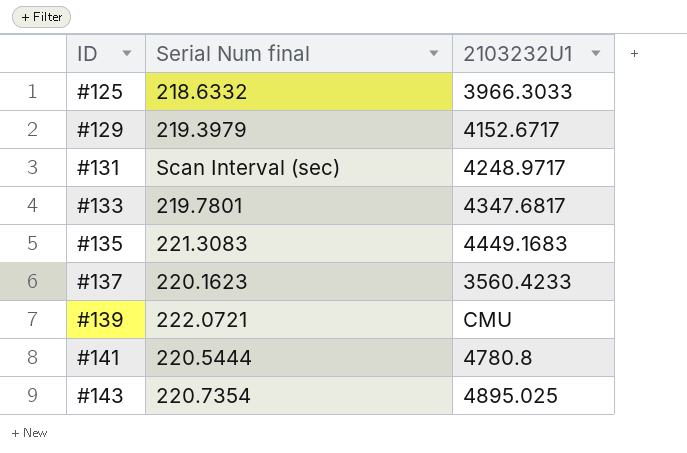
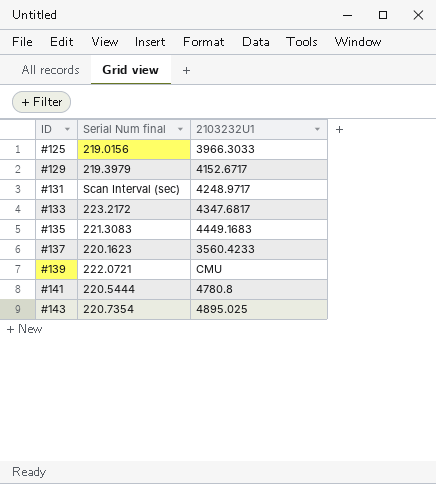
#125 | Serial Num final: 218.6332 -> 219.0156
#133 | Serial Num final: 219.7801 -> 223.2172

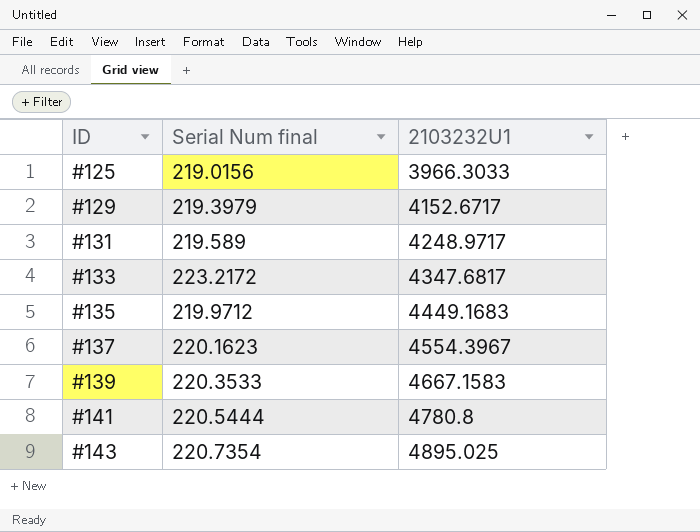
#131 | Serial Num final: Scan Interval (sec) -> 219.589
#135 | Serial Num final: 221.3083 -> 219.9712
#137 | 2103232U1: 3560.4233 -> 4554.3967
#139 | Serial Num final: 222.0721 -> 220.3533
#139 | 2103232U1: CMU -> 4667.1583

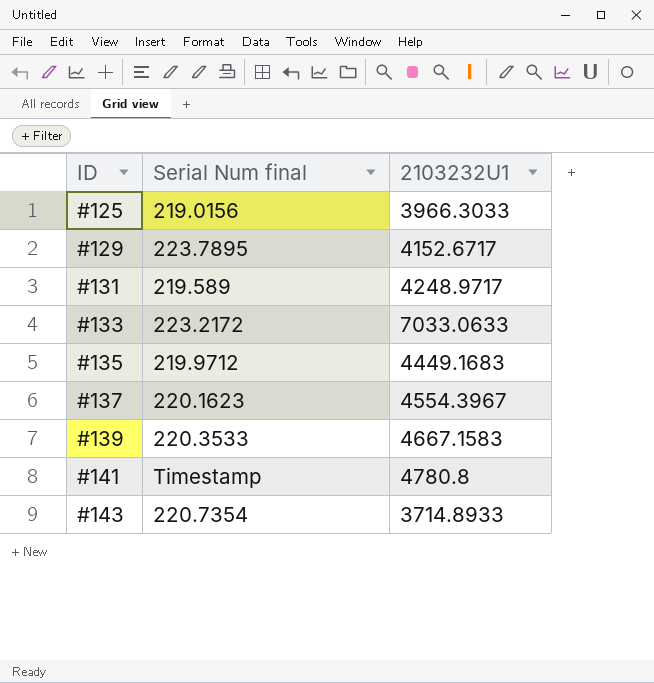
#129 | Serial Num final: 219.3979 -> 223.7895
#133 | 2103232U1: 4347.6817 -> 7033.0633
#141 | Serial Num final: 220.5444 -> Timestamp
#143 | 2103232U1: 4895.025 -> 3714.8933

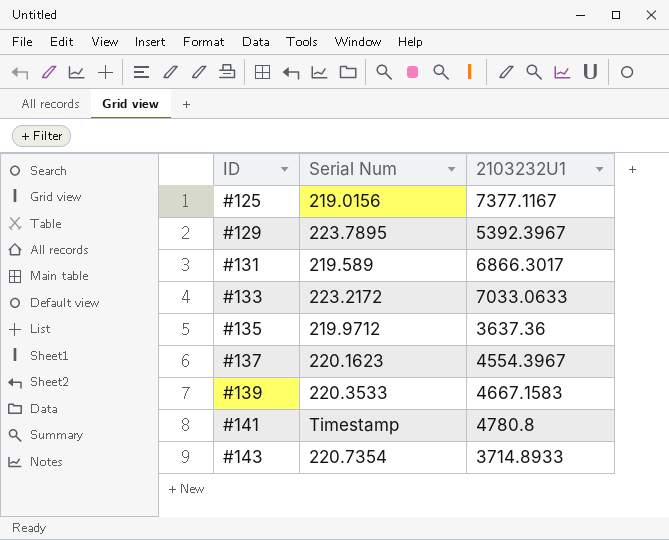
column name: Serial Num final -> Serial Num
#125 | 2103232U1: 3966.3033 -> 7377.1167
#129 | 2103232U1: 4152.6717 -> 5392.3967
#131 | 2103232U1: 4248.9717 -> 6866.3017
#135 | 2103232U1: 4449.1683 -> 3637.36

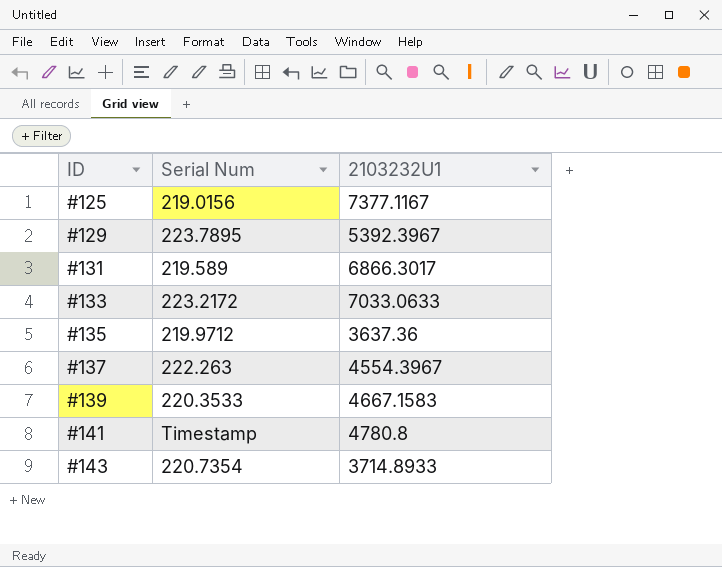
#137 | Serial Num: 220.1623 -> 222.263

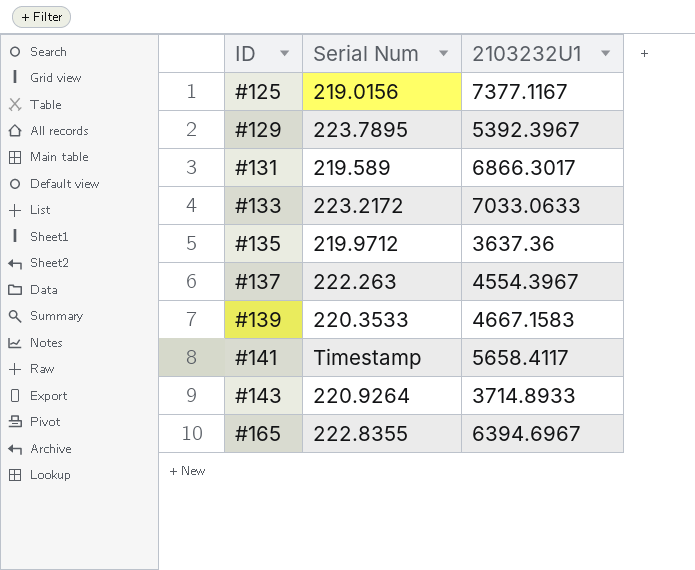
#141 | 2103232U1: 4780.8 -> 5658.4117
#143 | Serial Num: 220.7354 -> 220.9264
row #165: none -> 222.8355 | 6394.6967

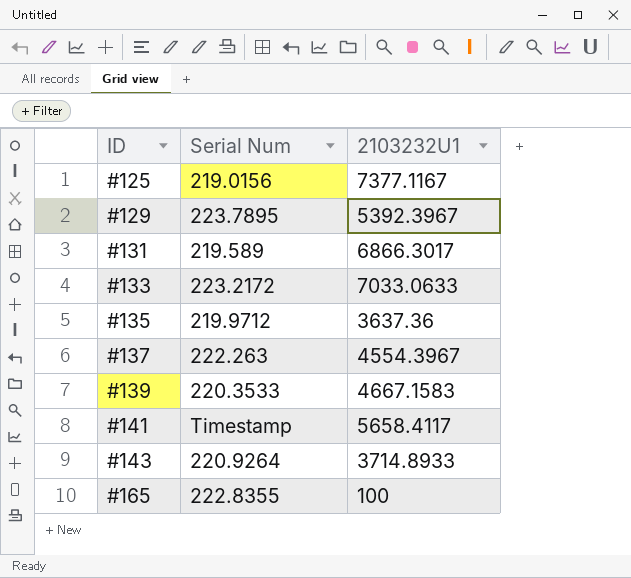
#165 | 2103232U1: 6394.6967 -> 100

